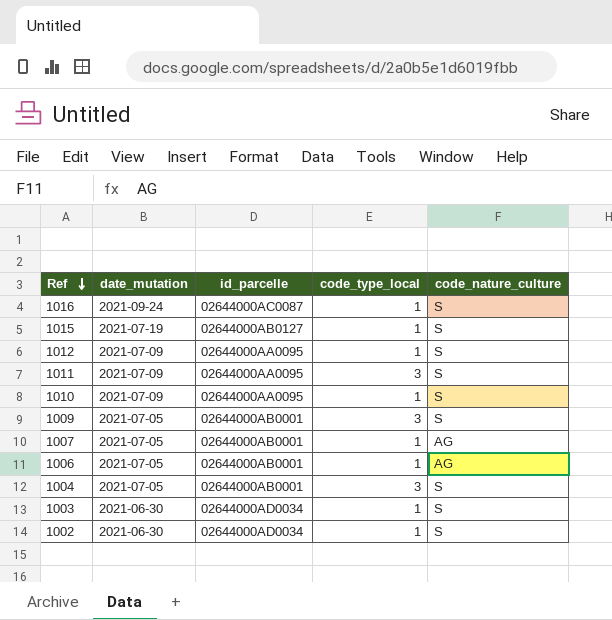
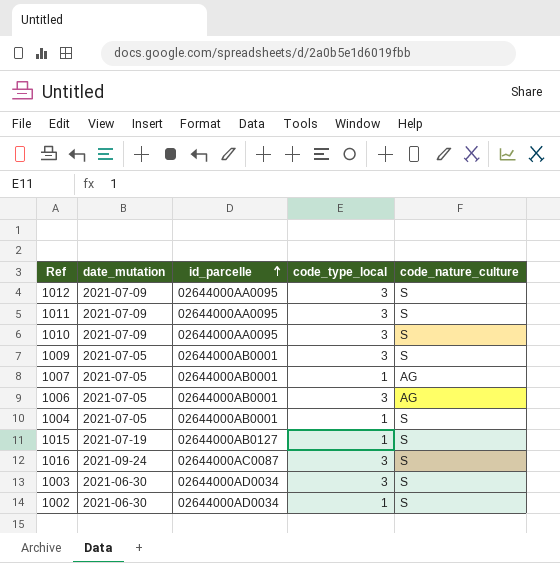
row order: Ref descending -> id_parcelle ascending
1012 | code_type_local: 1 -> 3
1010 | code_type_local: 1 -> 3
1006 | code_type_local: 1 -> 3
1004 | code_type_local: 3 -> 1
1016 | code_type_local: 1 -> 3
1003 | code_type_local: 1 -> 3

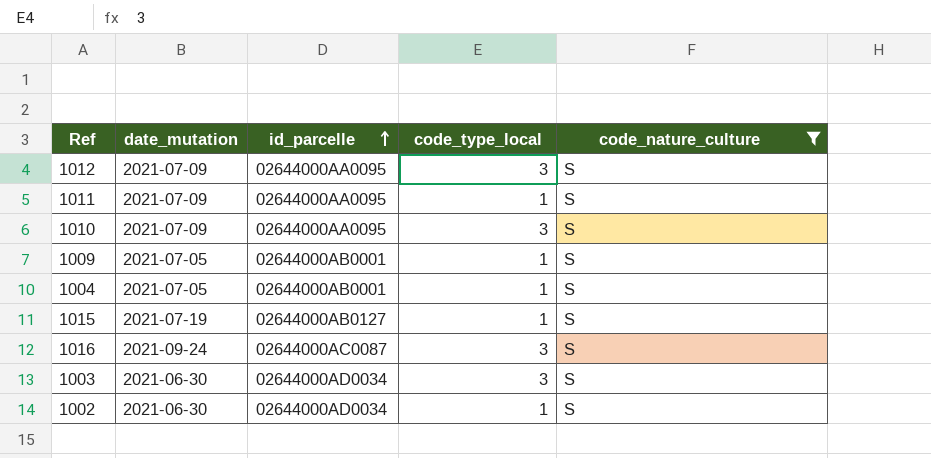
filter: none -> code_nature_culture = S
1011 | code_type_local: 3 -> 1
1009 | code_type_local: 3 -> 1

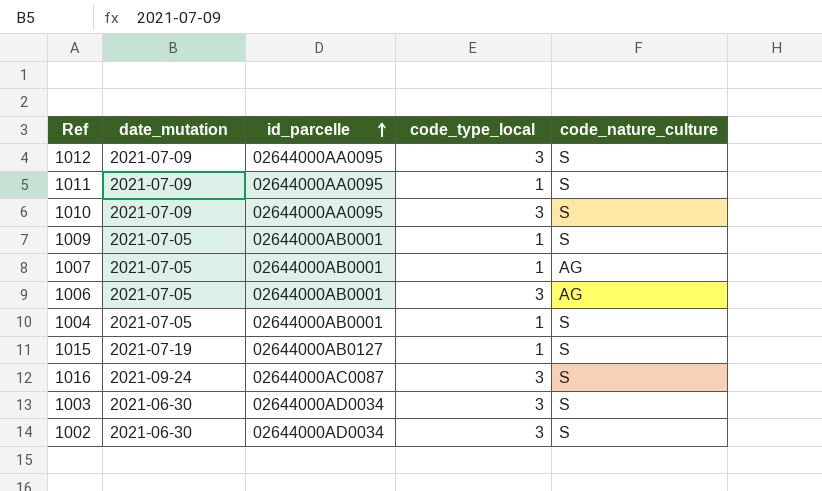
filter: code_nature_culture = S -> none
1002 | code_type_local: 1 -> 3

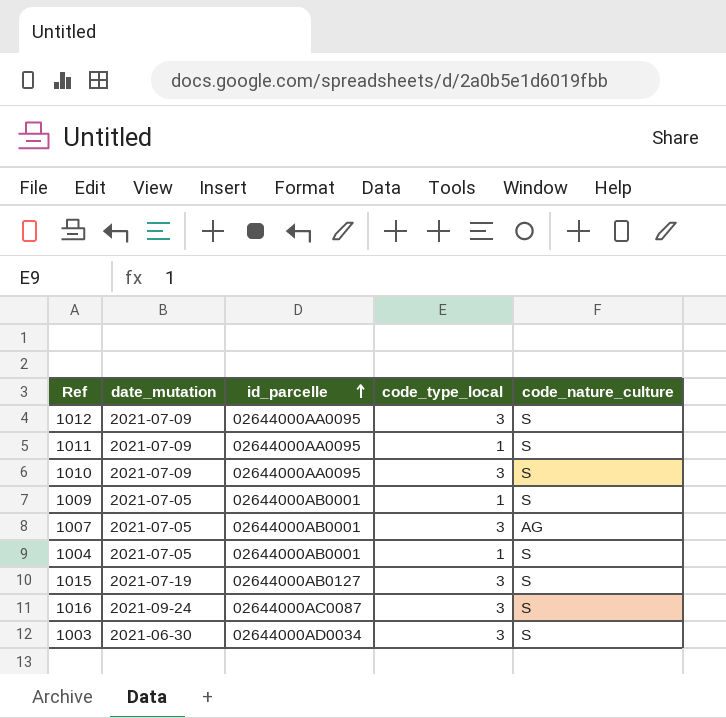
row 1006: 2021-07-05 | 02644000AB0001 | 3 | AG -> none
row 1002: 2021-06-30 | 02644000AD0034 | 3 | S -> none
1007 | code_type_local: 1 -> 3
1015 | code_type_local: 1 -> 3

